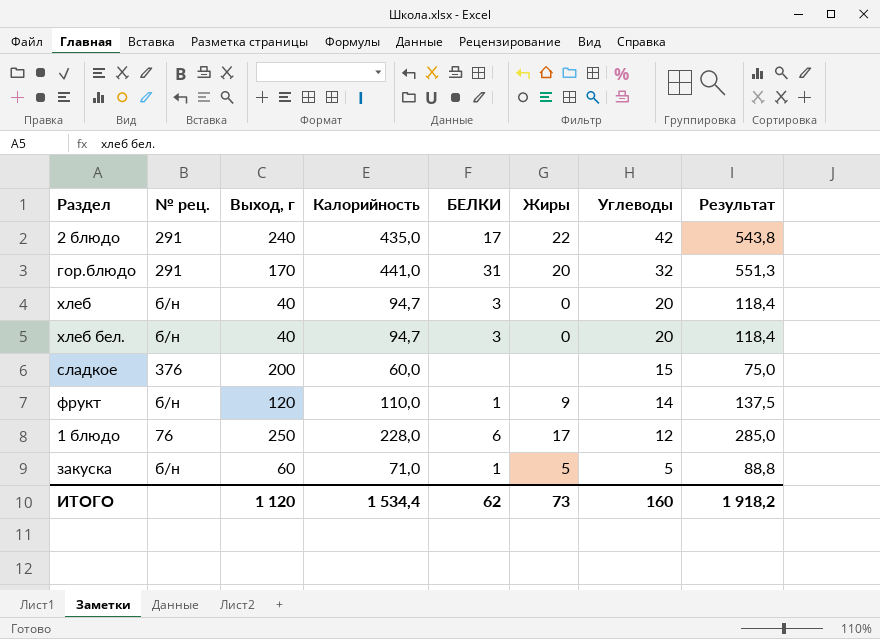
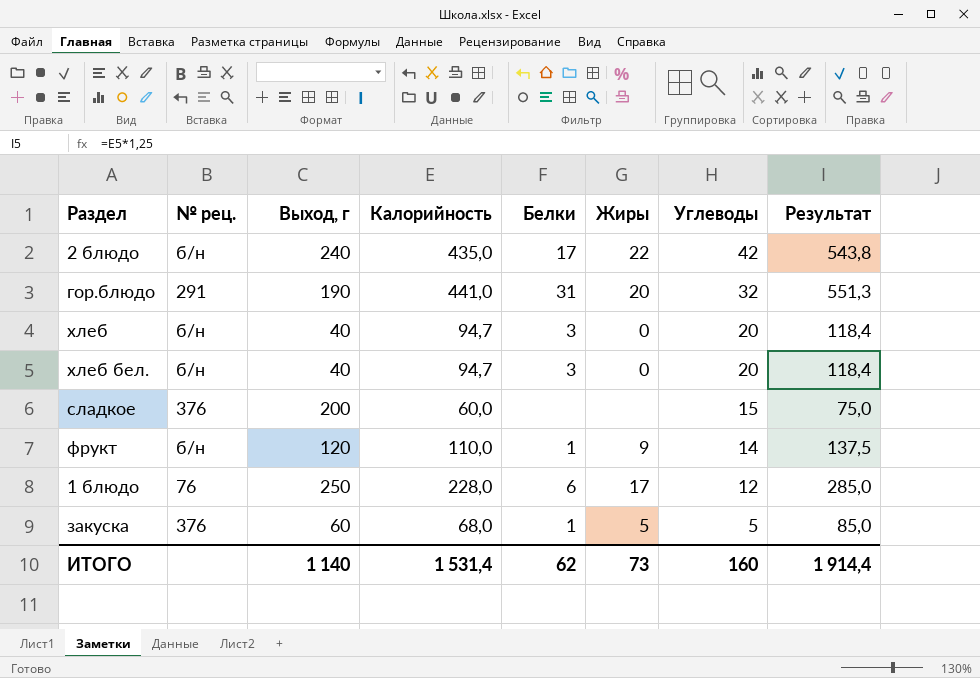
column name: БЕЛКИ -> Белки
2 блюдо | № рец.: 291 -> б/н
гор.блюдо | Выход, г: 170 -> 190
закуска | № рец.: б/н -> 376
закуска | Калорийность: 71,0 -> 68,0
закуска | Результат: 88,8 -> 85,0
ИТОГО | Выход, г: 1 120 -> 1 140
ИТОГО | Калорийность: 1 534,4 -> 1 531,4
ИТОГО | Результат: 1 918,2 -> 1 914,4

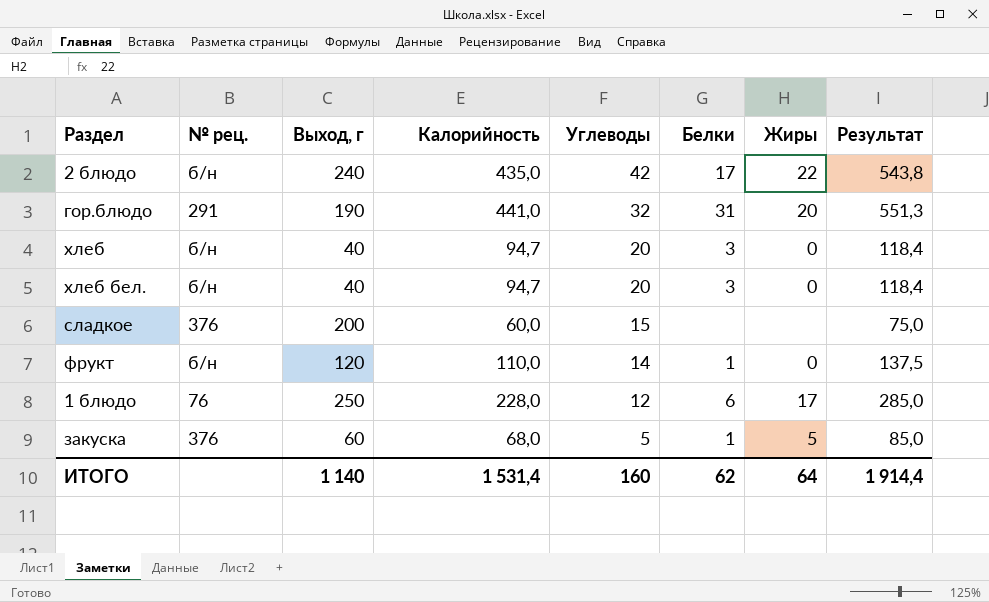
column Углеводы | position: 7 -> 5
фрукт | Жиры: 9 -> 0
ИТОГО | Жиры: 73 -> 64

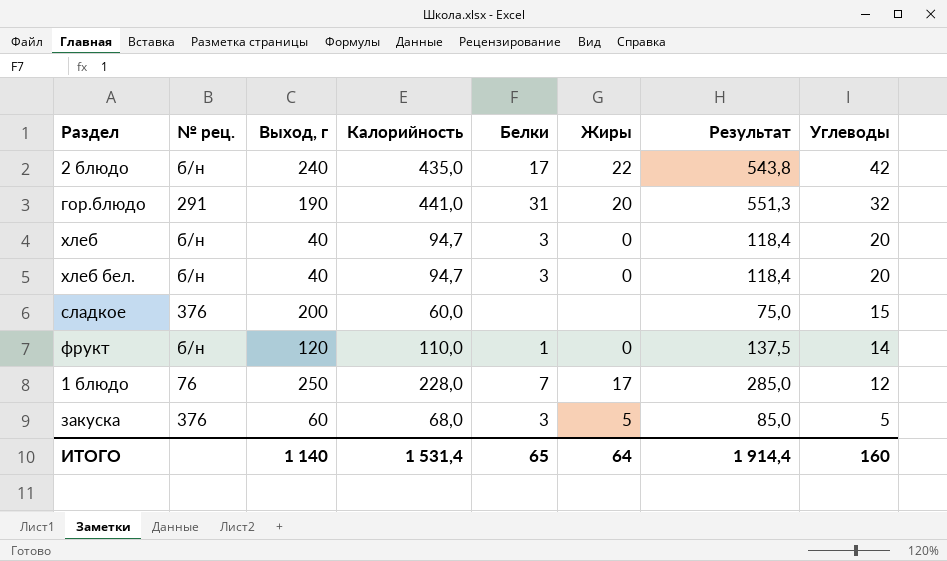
column Углеводы | position: 5 -> 8
1 блюдо | Белки: 6 -> 7
закуска | Белки: 1 -> 3
ИТОГО | Белки: 62 -> 65

